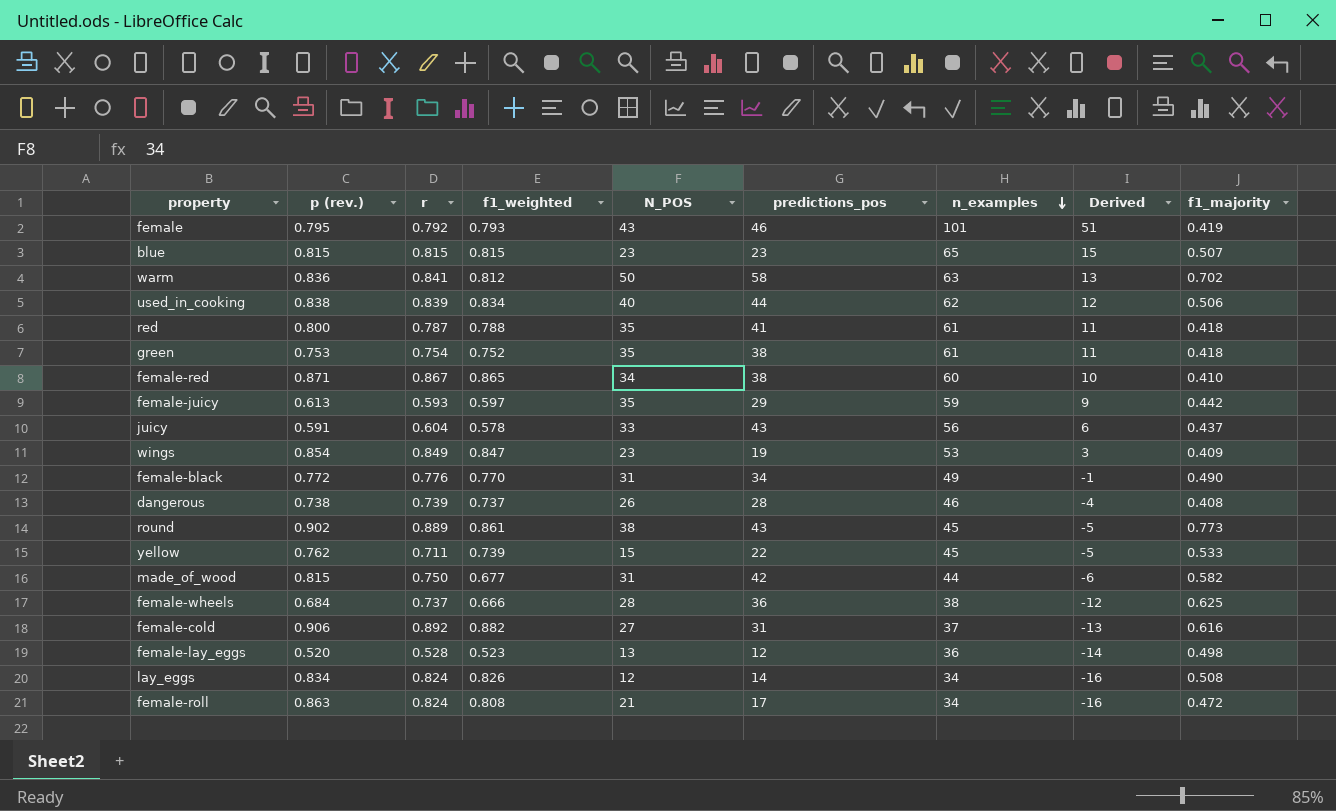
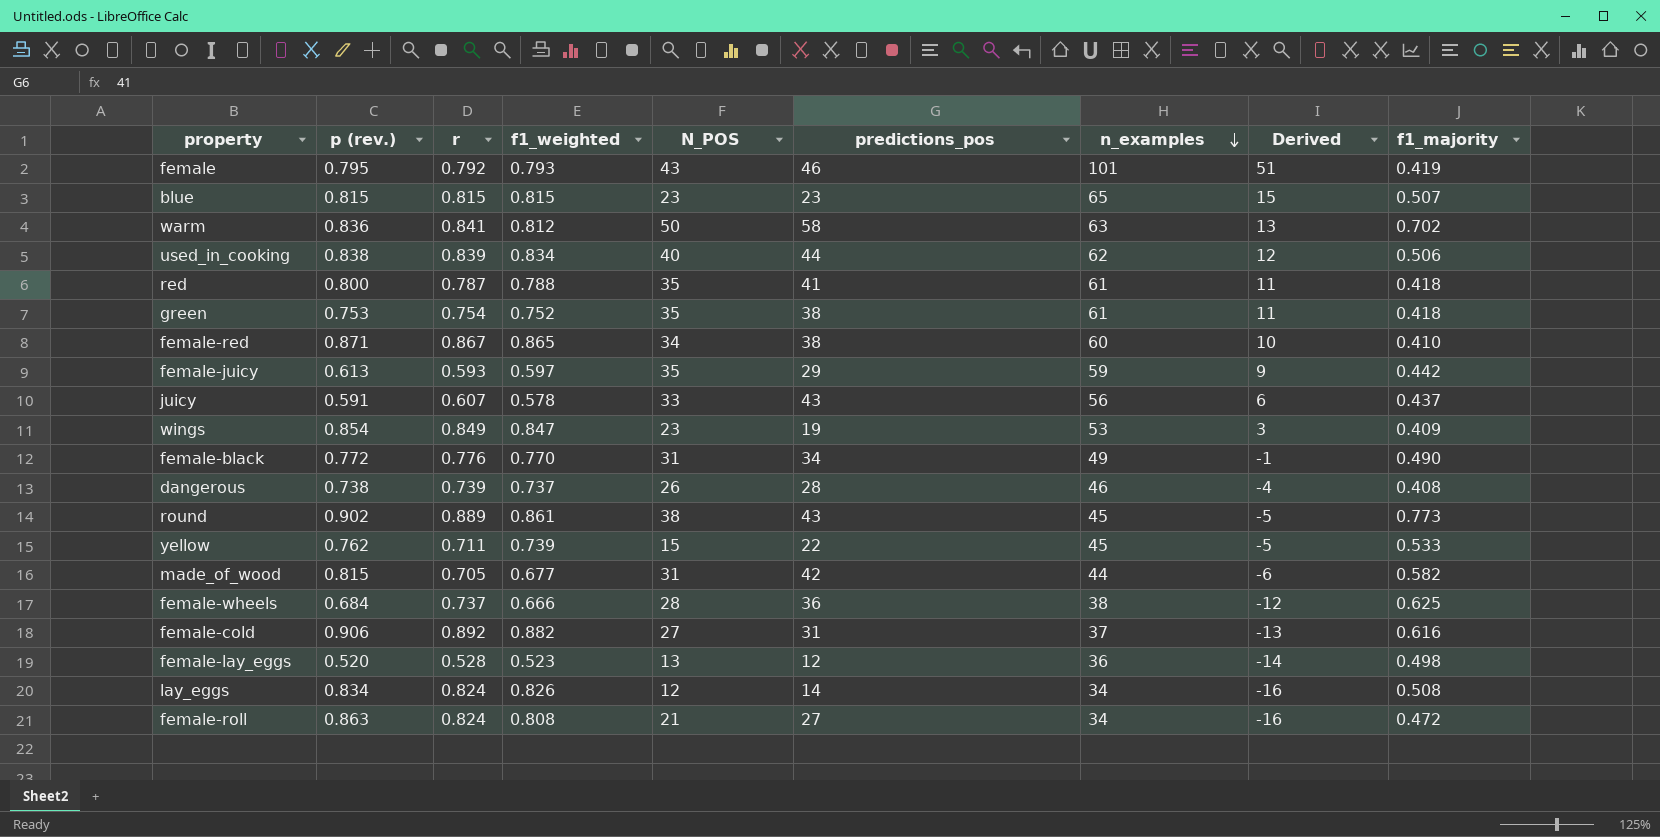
juicy | r: 0.604 -> 0.607
made_of_wood | r: 0.750 -> 0.705
female-roll | predictions_pos: 17 -> 27

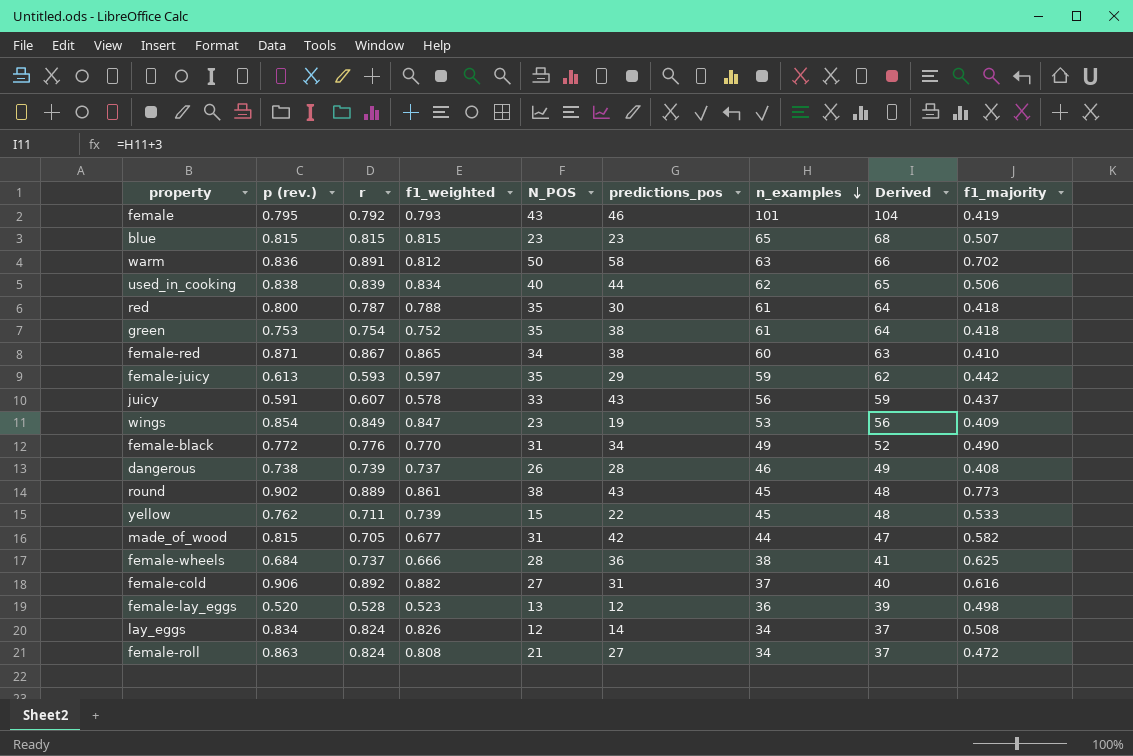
column Derived | formula: [n_examples] - 50 -> [n_examples] + 3
warm | r: 0.841 -> 0.891
red | predictions_pos: 41 -> 30

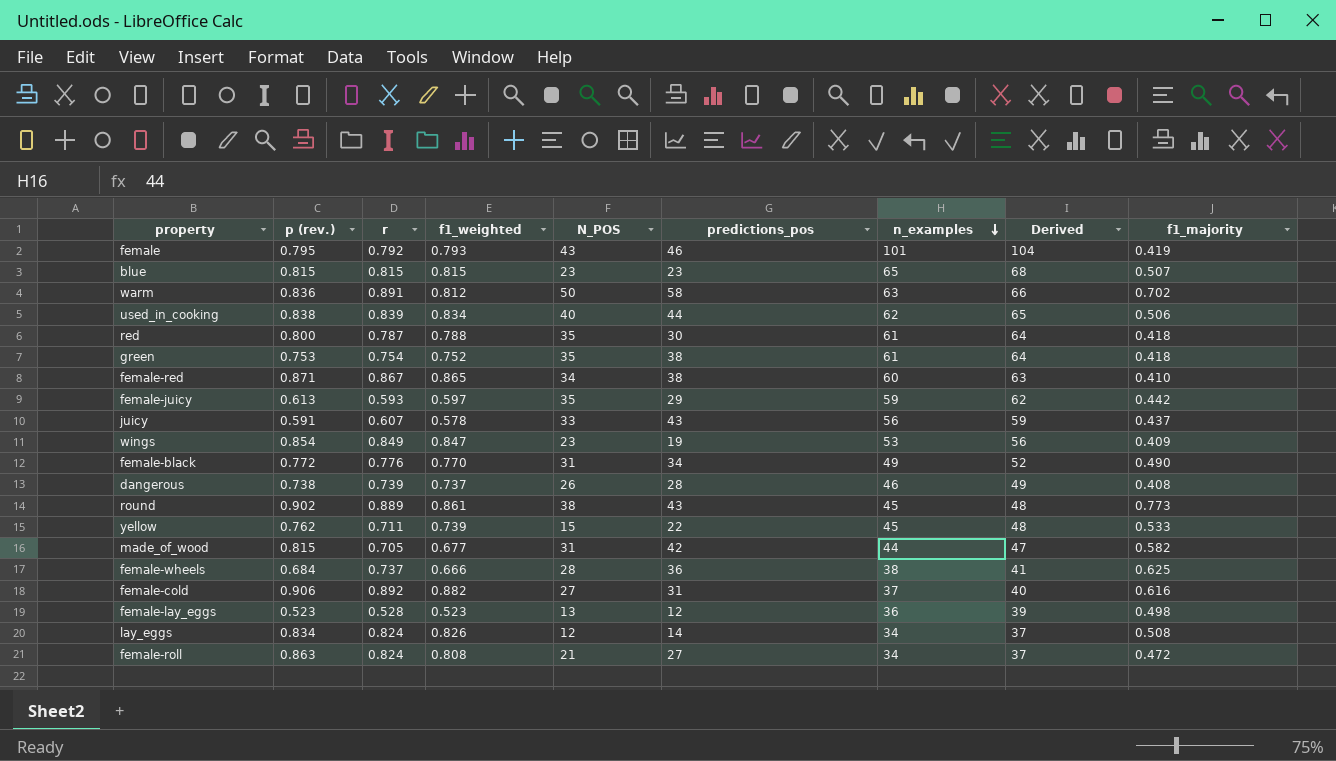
female-lay_eggs | p (rev.): 0.520 -> 0.523

